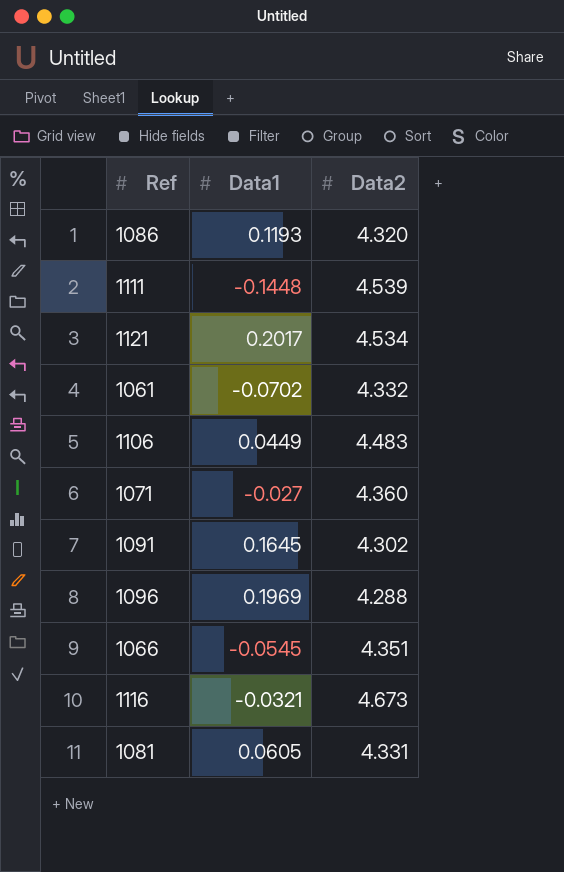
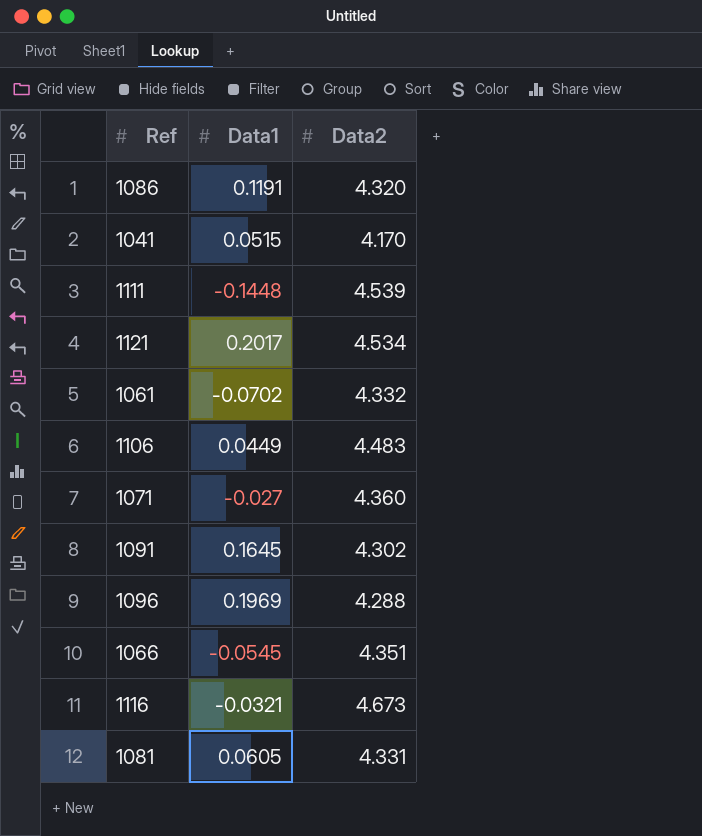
1086 | Data1: 0.1193 -> 0.1191
row 1041: none -> 0.0515 | 4.170

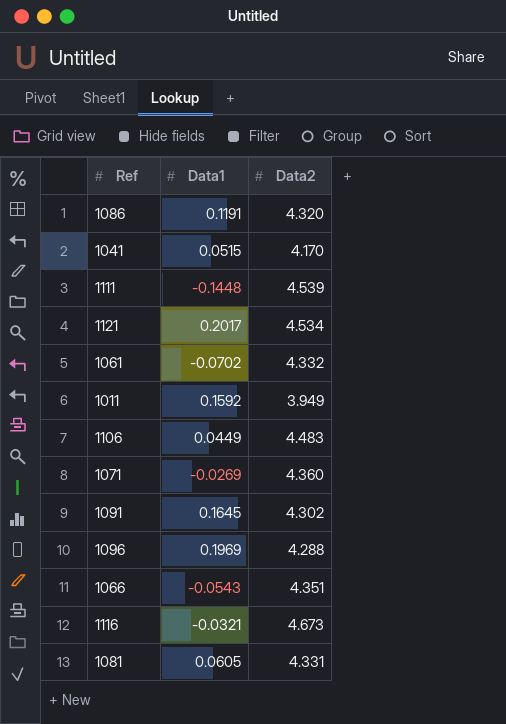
row 1011: none -> 0.1592 | 3.949
1071 | Data1: -0.027 -> -0.0269
1066 | Data1: -0.0545 -> -0.0543

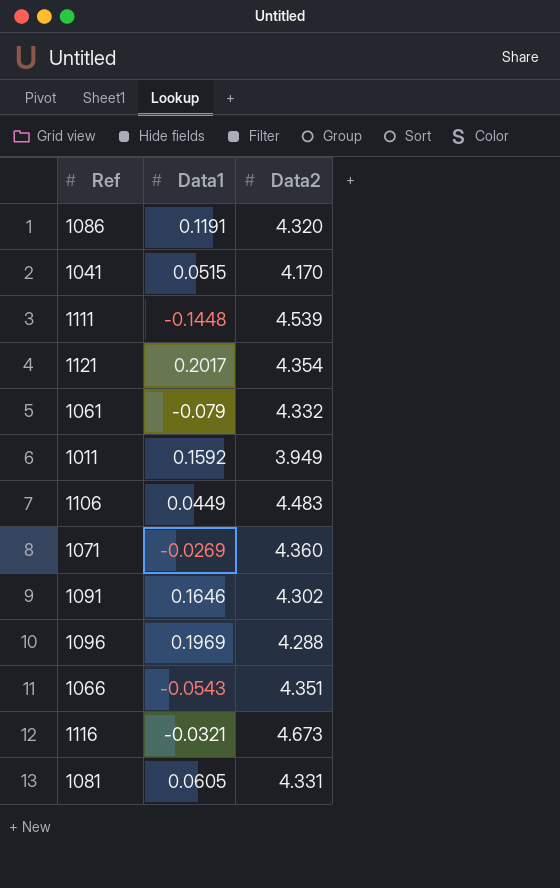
1121 | Data2: 4.534 -> 4.354
1061 | Data1: -0.0702 -> -0.079
1091 | Data1: 0.1645 -> 0.1646

